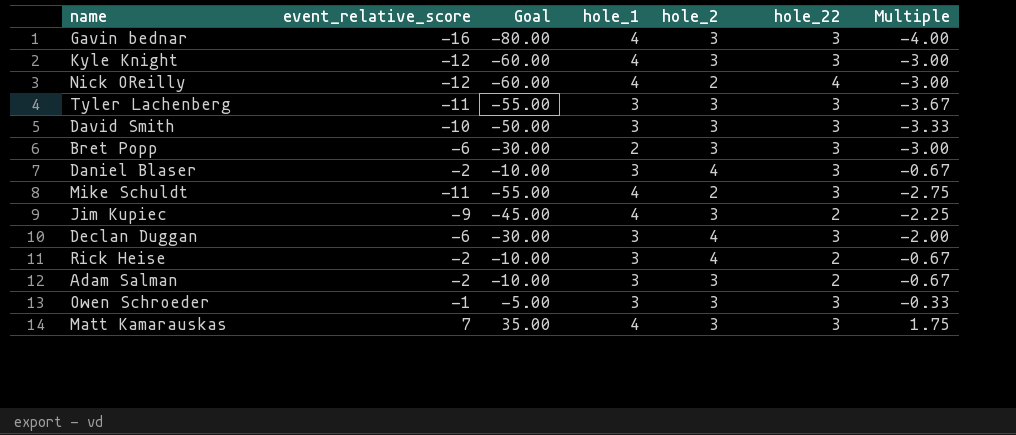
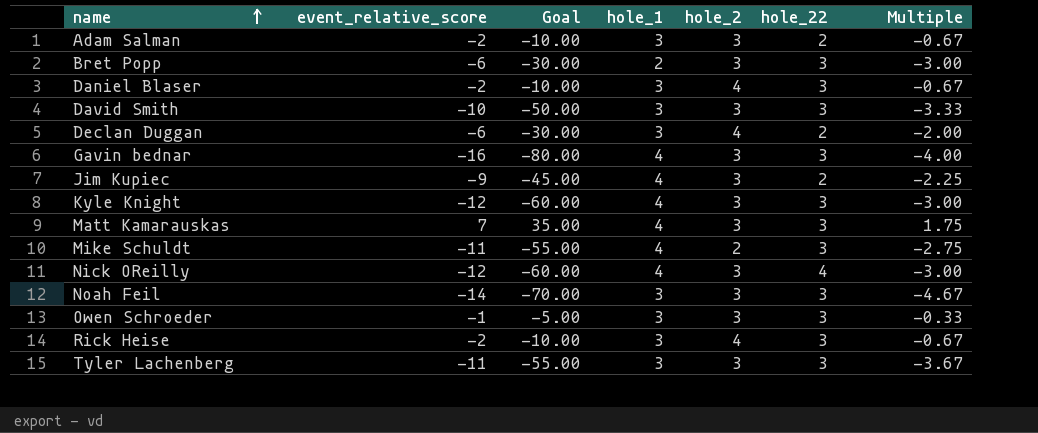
row order: none -> name ascending
Declan Duggan | hole_22: 3 -> 2
Nick OReilly | hole_2: 2 -> 3
row Noah Feil: none -> -14 | -70.00 | 3 | 3 | 3 | -4.67
Rick Heise | hole_22: 2 -> 3

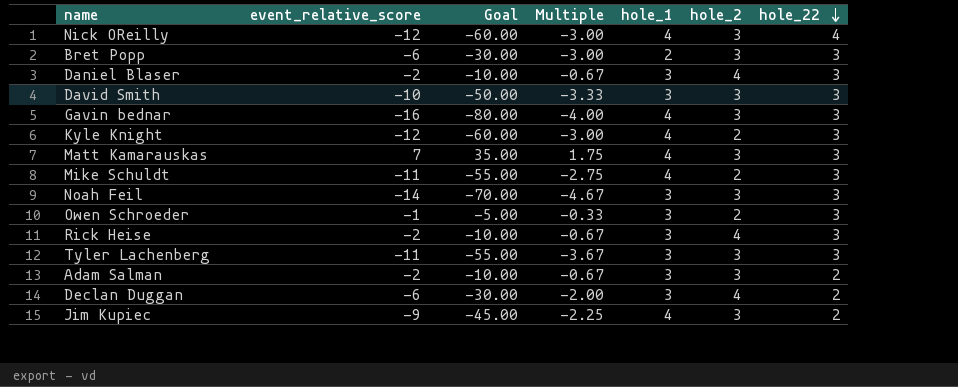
row order: name ascending -> hole_22 descending
column Multiple | position: 7 -> 4
Kyle Knight | hole_2: 3 -> 2
Owen Schroeder | hole_2: 3 -> 2

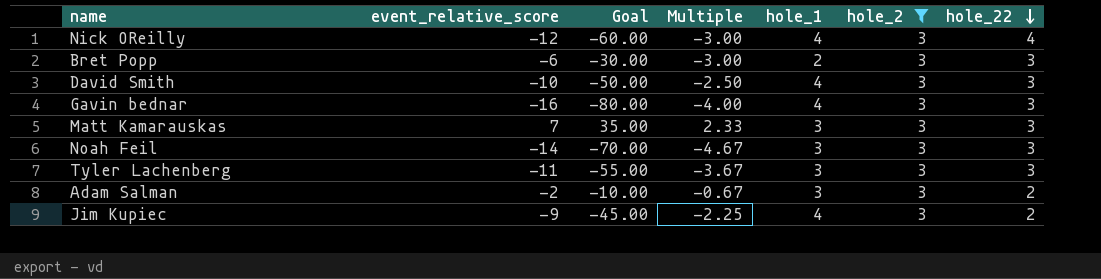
filter: none -> hole_2 = 3
David Smith | Multiple: -3.33 -> -2.50
David Smith | hole_1: 3 -> 4
Matt Kamarauskas | Multiple: 1.75 -> 2.33
Matt Kamarauskas | hole_1: 4 -> 3

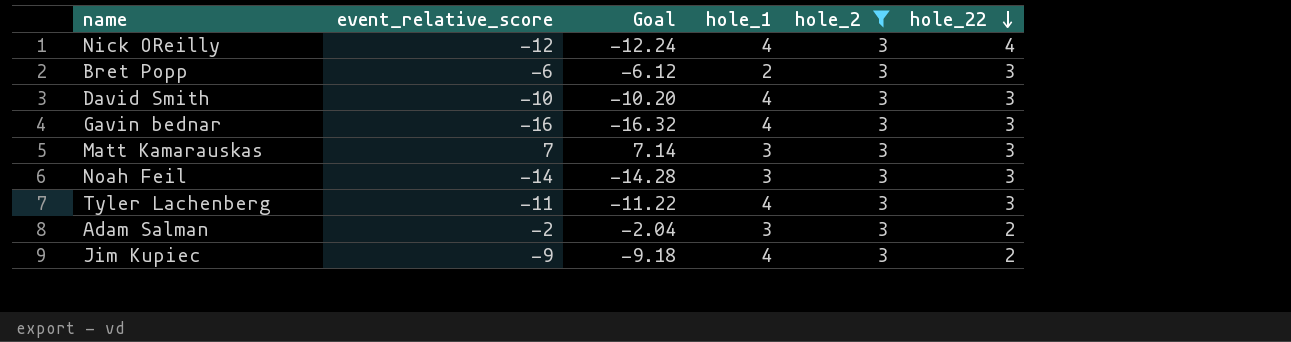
column Multiple | formula: [event_relative_score] / [hole_1] -> none
column Goal | formula: [event_relative_score] * 5 -> [event_relative_score] * 1.02
Tyler Lachenberg | hole_1: 3 -> 4

